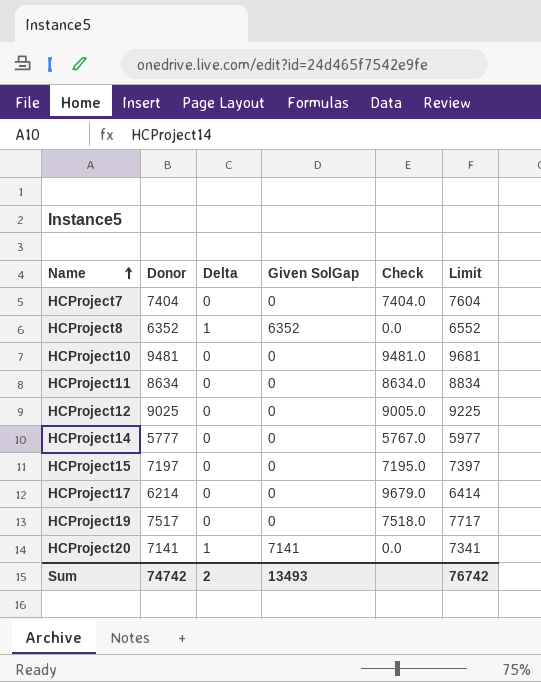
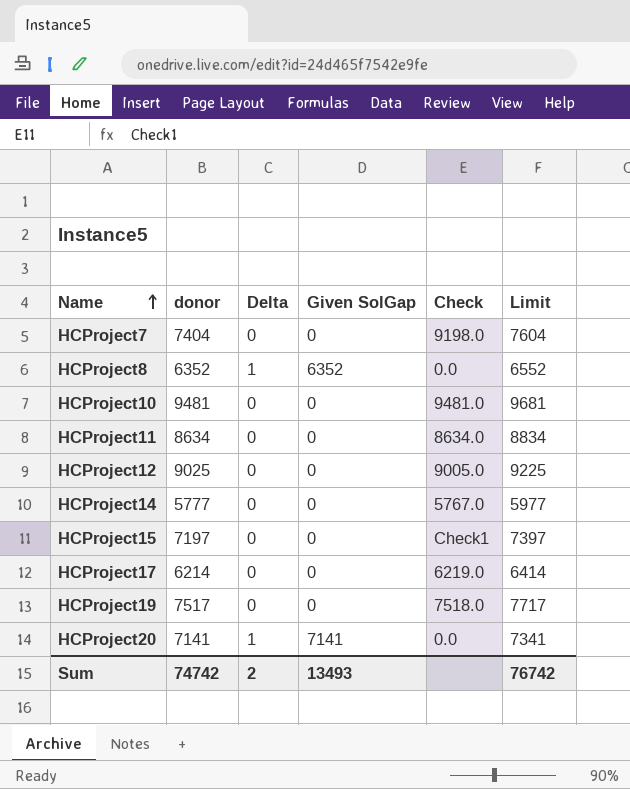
column name: Donor -> donor
HCProject7 | Check: 7404.0 -> 9198.0
HCProject15 | Check: 7195.0 -> Check1
HCProject17 | Check: 9679.0 -> 6219.0

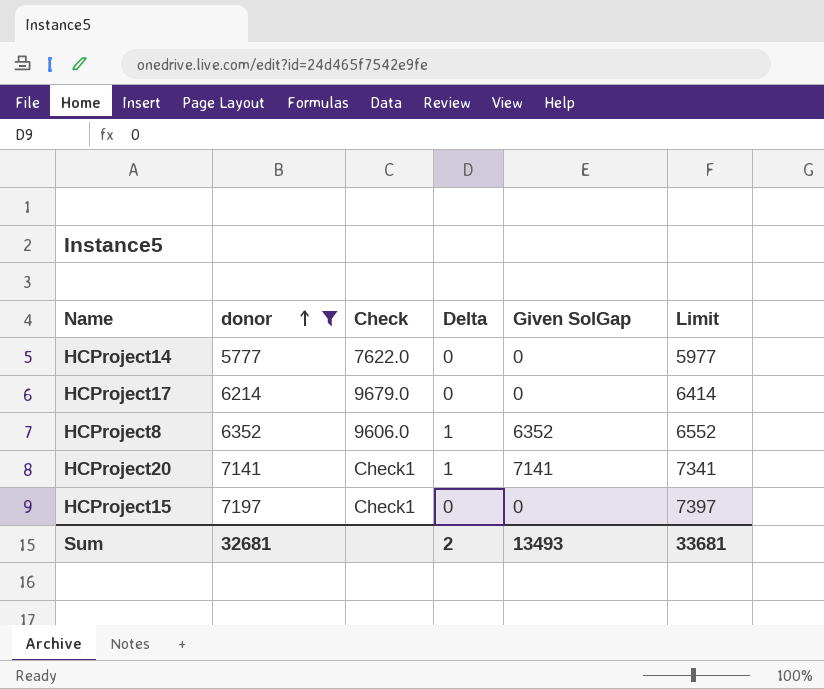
filter: none -> donor <= 7197
row order: Name ascending -> donor ascending
column Check | position: 5 -> 3
HCProject14 | Check: 5767.0 -> 7622.0
HCProject17 | Check: 6219.0 -> 9679.0
HCProject8 | Check: 0.0 -> 9606.0
HCProject20 | Check: 0.0 -> Check1
Sum | donor: 74742 -> 32681
Sum | Limit: 76742 -> 33681

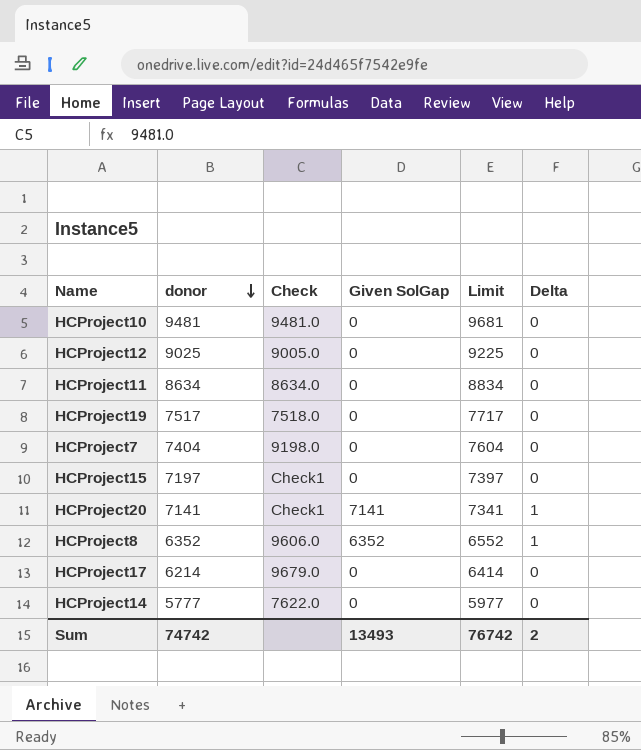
filter: donor <= 7197 -> none
row order: donor ascending -> donor descending
column Delta | position: 4 -> 6
Sum | donor: 32681 -> 74742
Sum | Limit: 33681 -> 76742

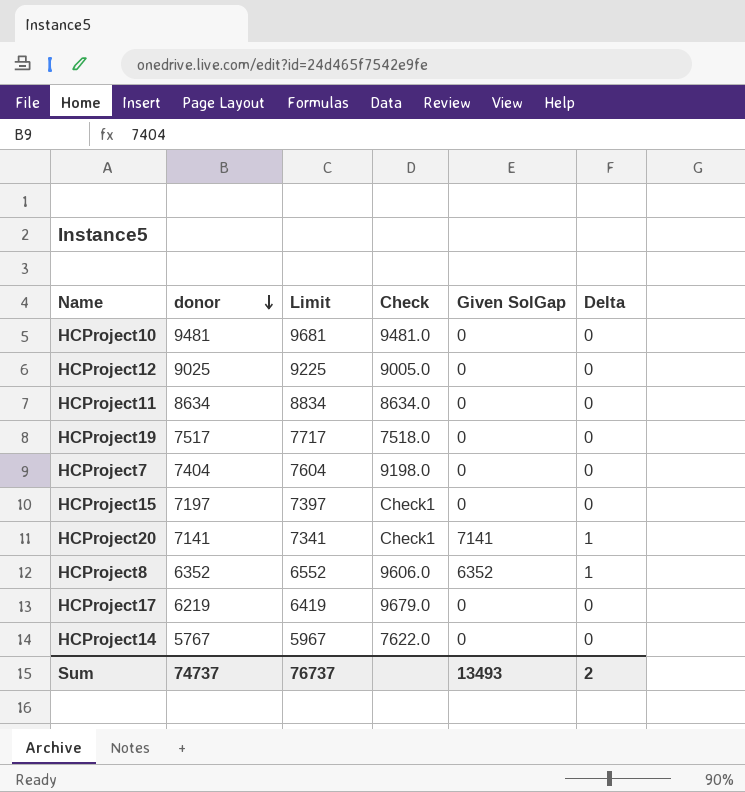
column Limit | position: 5 -> 3
HCProject17 | donor: 6214 -> 6219
HCProject17 | Limit: 6414 -> 6419
HCProject14 | donor: 5777 -> 5767
HCProject14 | Limit: 5977 -> 5967
Sum | donor: 74742 -> 74737
Sum | Limit: 76742 -> 76737

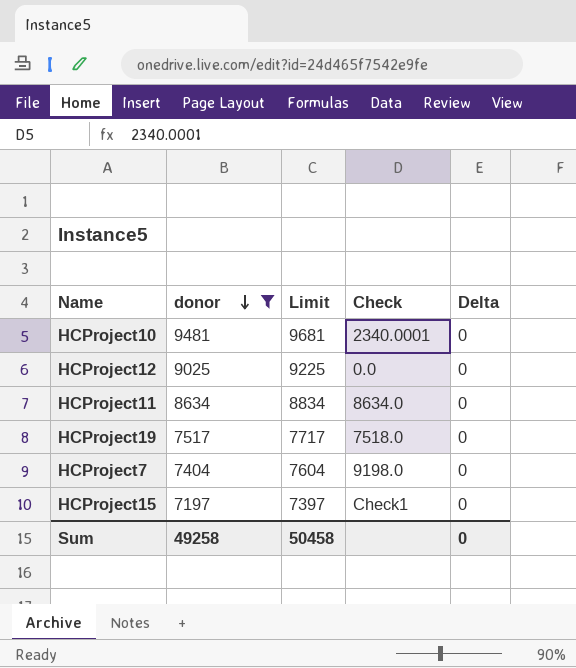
filter: none -> donor >= 7197
column Given SolGap | position: 5 -> none
HCProject10 | Check: 9481.0 -> 2340.0001
HCProject12 | Check: 9005.0 -> 0.0
Sum | donor: 74737 -> 49258
Sum | Limit: 76737 -> 50458
Sum | Delta: 2 -> 0

